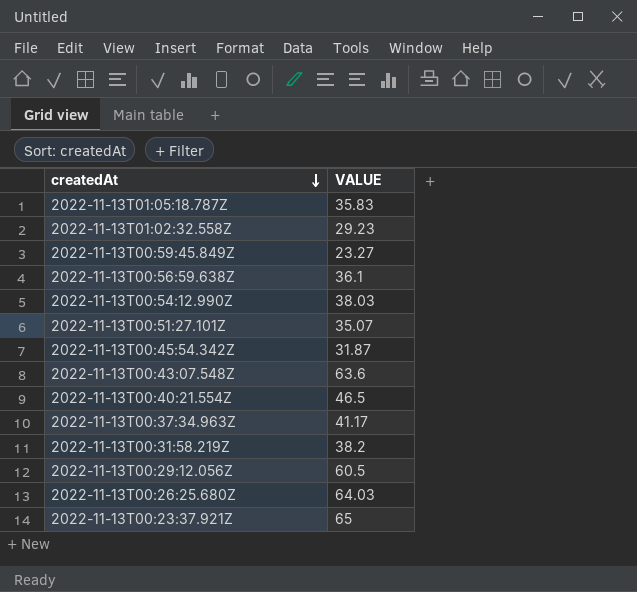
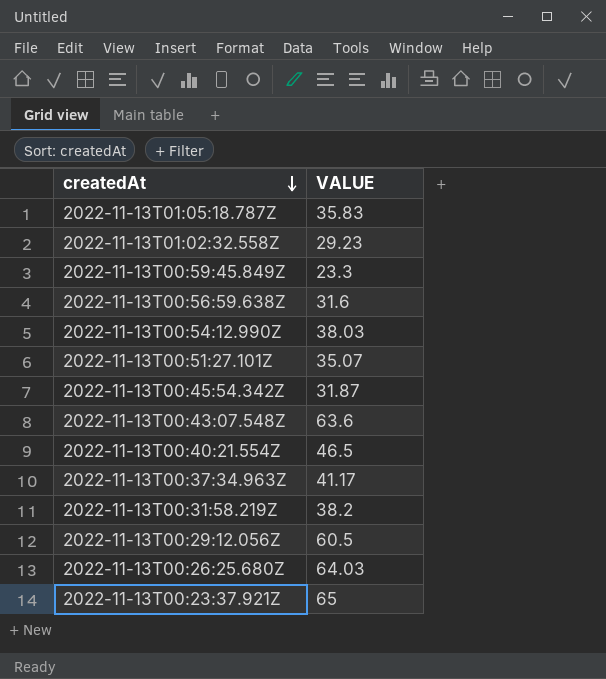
2022-11-13T00:59:45.849Z | VALUE: 23.27 -> 23.3
2022-11-13T00:56:59.638Z | VALUE: 36.1 -> 31.6

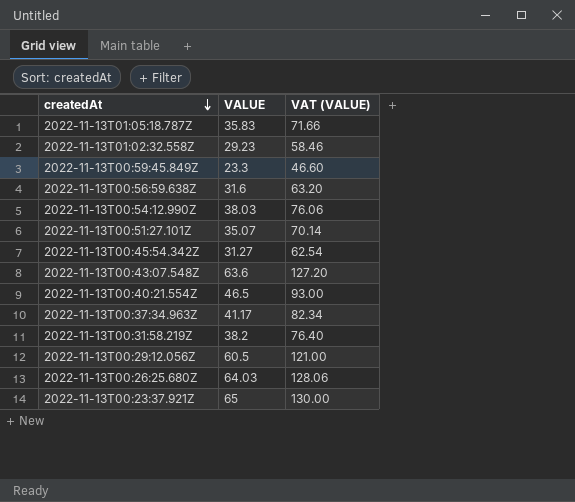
column VAT (VALUE) | formula: none -> [VALUE] * 2
2022-11-13T00:45:54.342Z | VALUE: 31.87 -> 31.27

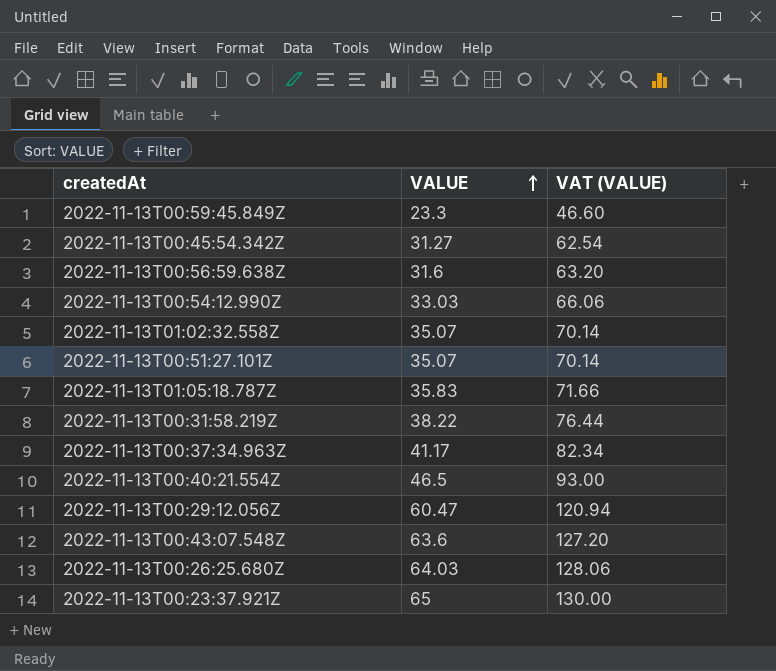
row order: createdAt descending -> VALUE ascending
2022-11-13T00:54:12.990Z | VALUE: 38.03 -> 33.03
2022-11-13T00:54:12.990Z | VAT (VALUE): 76.06 -> 66.06
2022-11-13T01:02:32.558Z | VALUE: 29.23 -> 35.07
2022-11-13T01:02:32.558Z | VAT (VALUE): 58.46 -> 70.14
2022-11-13T00:31:58.219Z | VALUE: 38.2 -> 38.22
2022-11-13T00:31:58.219Z | VAT (VALUE): 76.40 -> 76.44
2022-11-13T00:29:12.056Z | VALUE: 60.5 -> 60.47
2022-11-13T00:29:12.056Z | VAT (VALUE): 121.00 -> 120.94

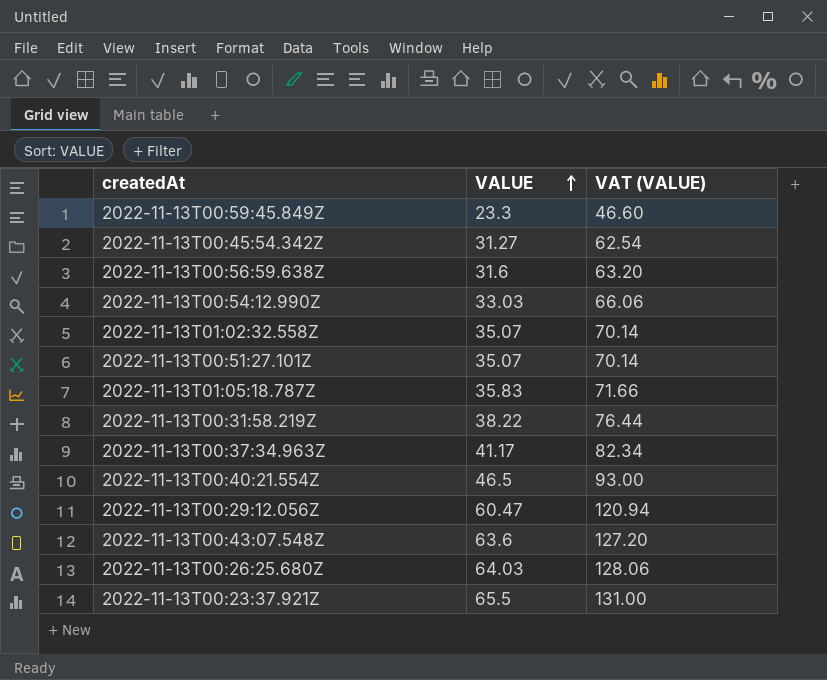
2022-11-13T00:23:37.921Z | VALUE: 65 -> 65.5
2022-11-13T00:23:37.921Z | VAT (VALUE): 130.00 -> 131.00

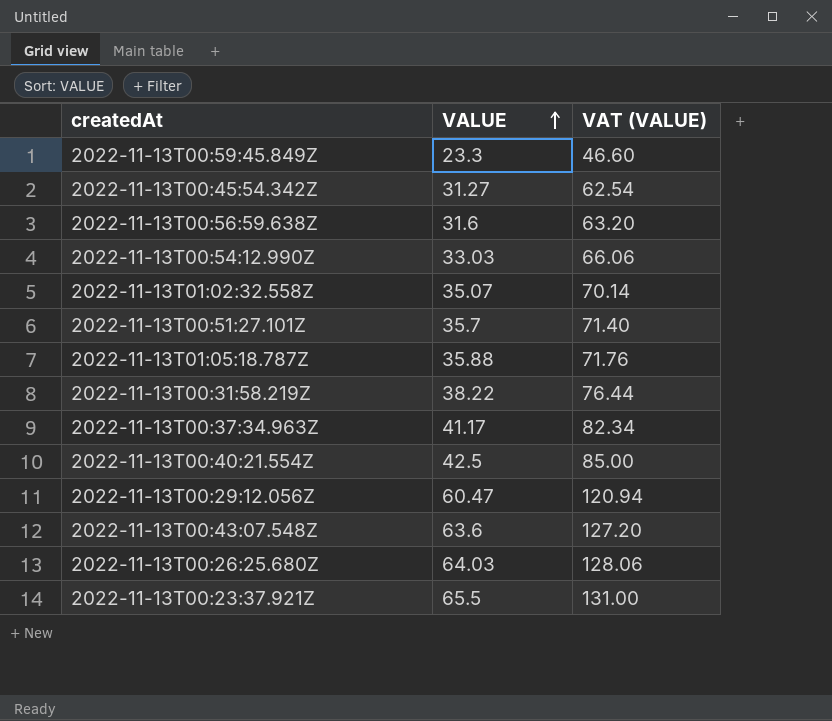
2022-11-13T00:51:27.101Z | VALUE: 35.07 -> 35.7
2022-11-13T00:51:27.101Z | VAT (VALUE): 70.14 -> 71.40
2022-11-13T01:05:18.787Z | VALUE: 35.83 -> 35.88
2022-11-13T01:05:18.787Z | VAT (VALUE): 71.66 -> 71.76
2022-11-13T00:40:21.554Z | VALUE: 46.5 -> 42.5
2022-11-13T00:40:21.554Z | VAT (VALUE): 93.00 -> 85.00

